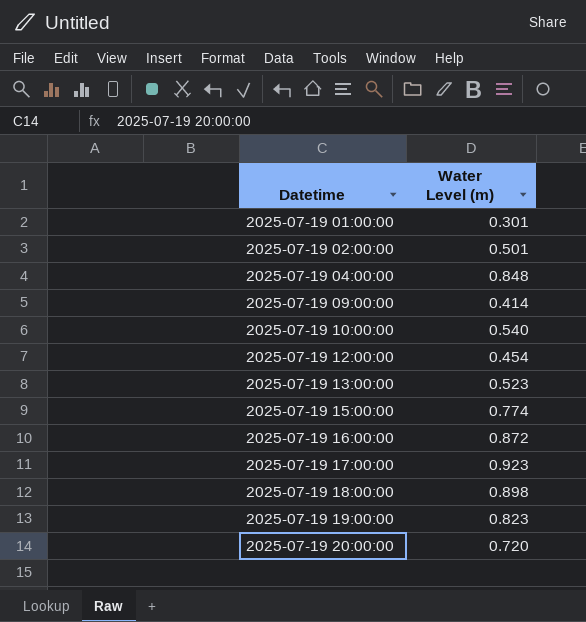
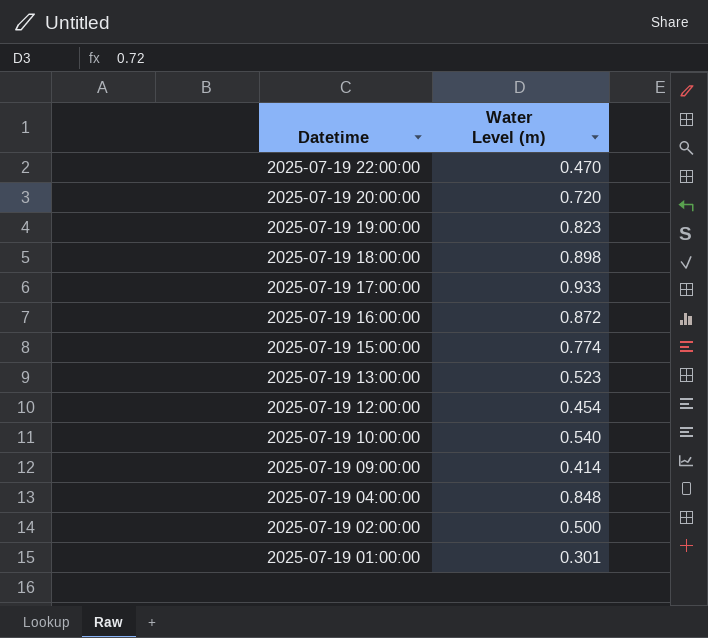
row order: Datetime ascending -> Datetime descending
row 2025-07-19 22:00:00: none -> 0.470
2025-07-19 17:00:00 | Water Level (m): 0.923 -> 0.933
2025-07-19 02:00:00 | Water Level (m): 0.501 -> 0.500

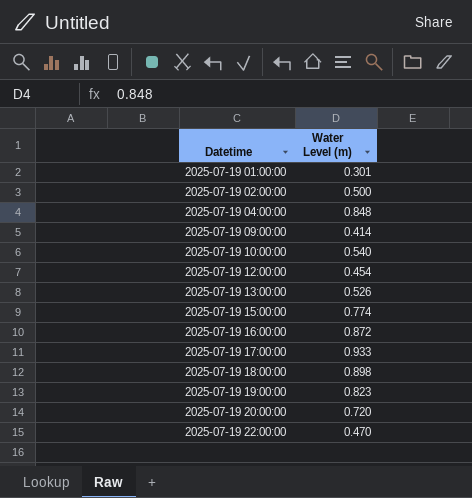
row order: Datetime descending -> Datetime ascending
2025-07-19 13:00:00 | Water Level (m): 0.523 -> 0.526

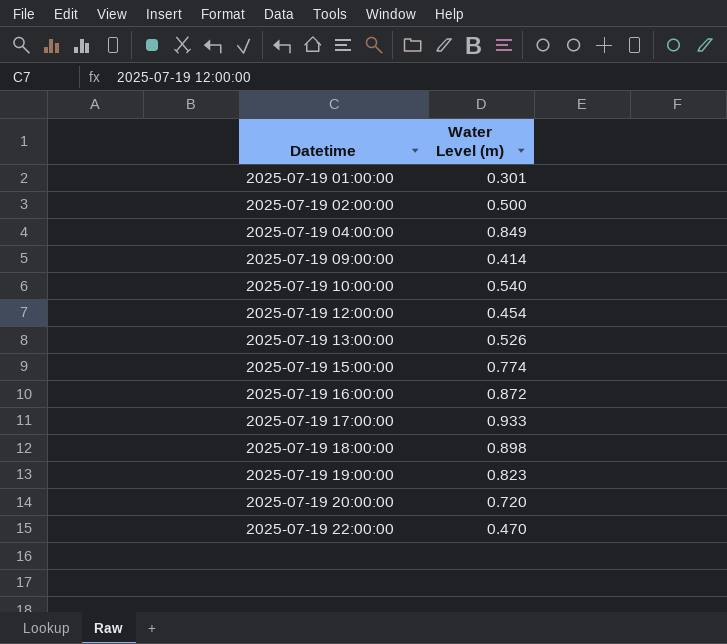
2025-07-19 04:00:00 | Water Level (m): 0.848 -> 0.849

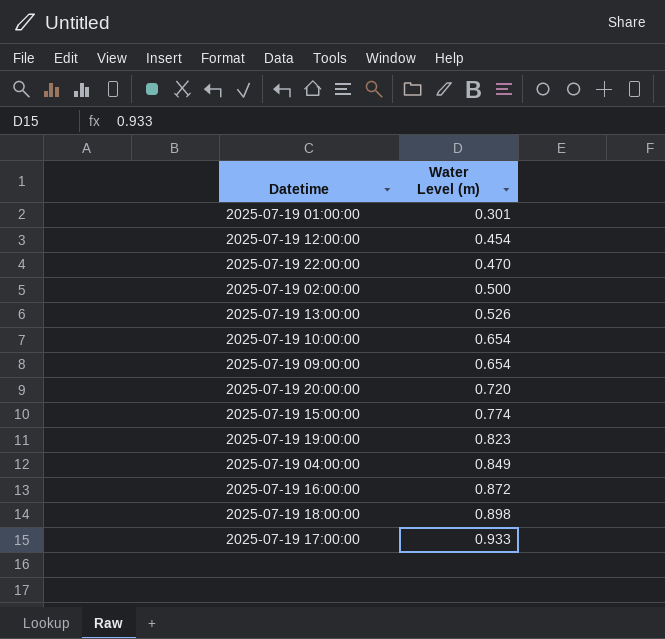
row order: Datetime ascending -> Water Level (m) ascending
2025-07-19 10:00:00 | Water Level (m): 0.540 -> 0.654
2025-07-19 09:00:00 | Water Level (m): 0.414 -> 0.654

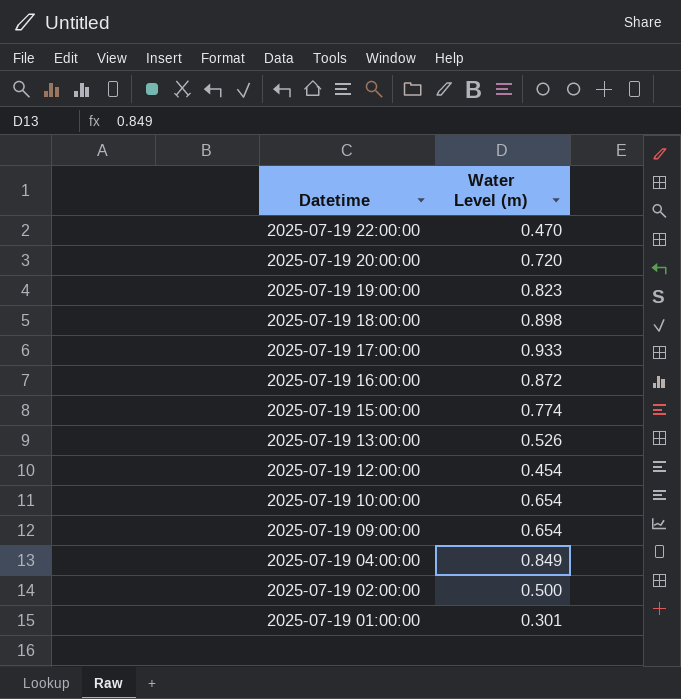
row order: Water Level (m) ascending -> Datetime descending

